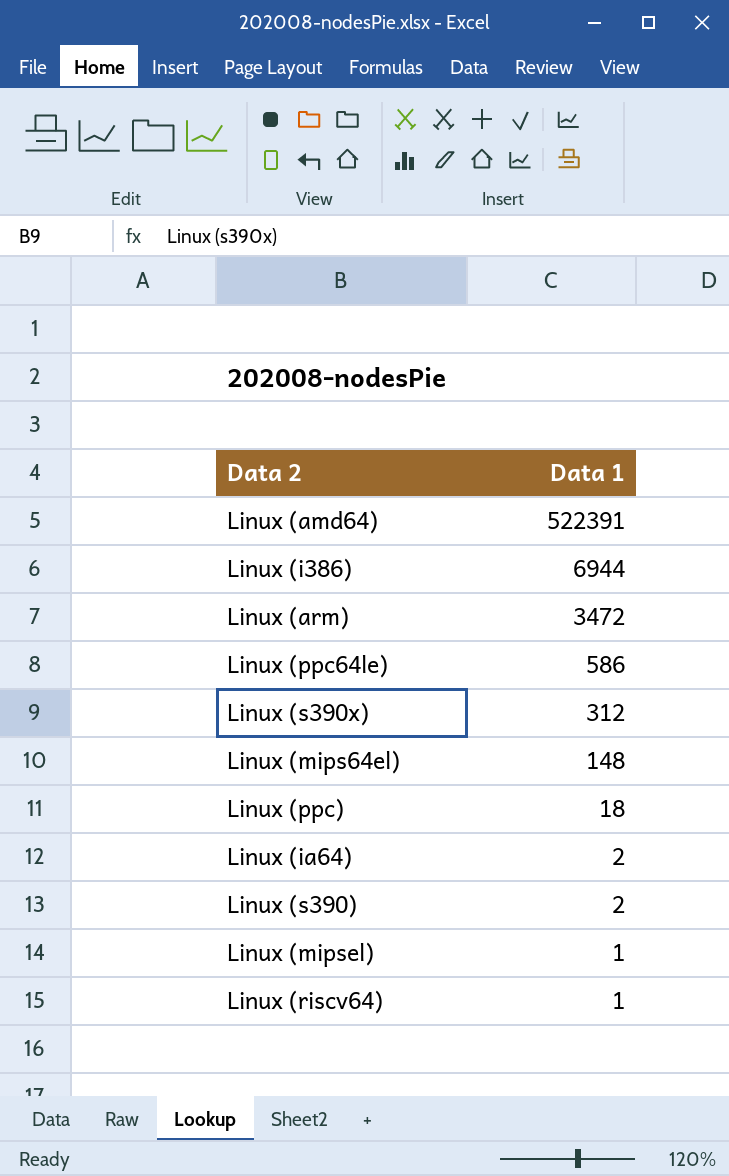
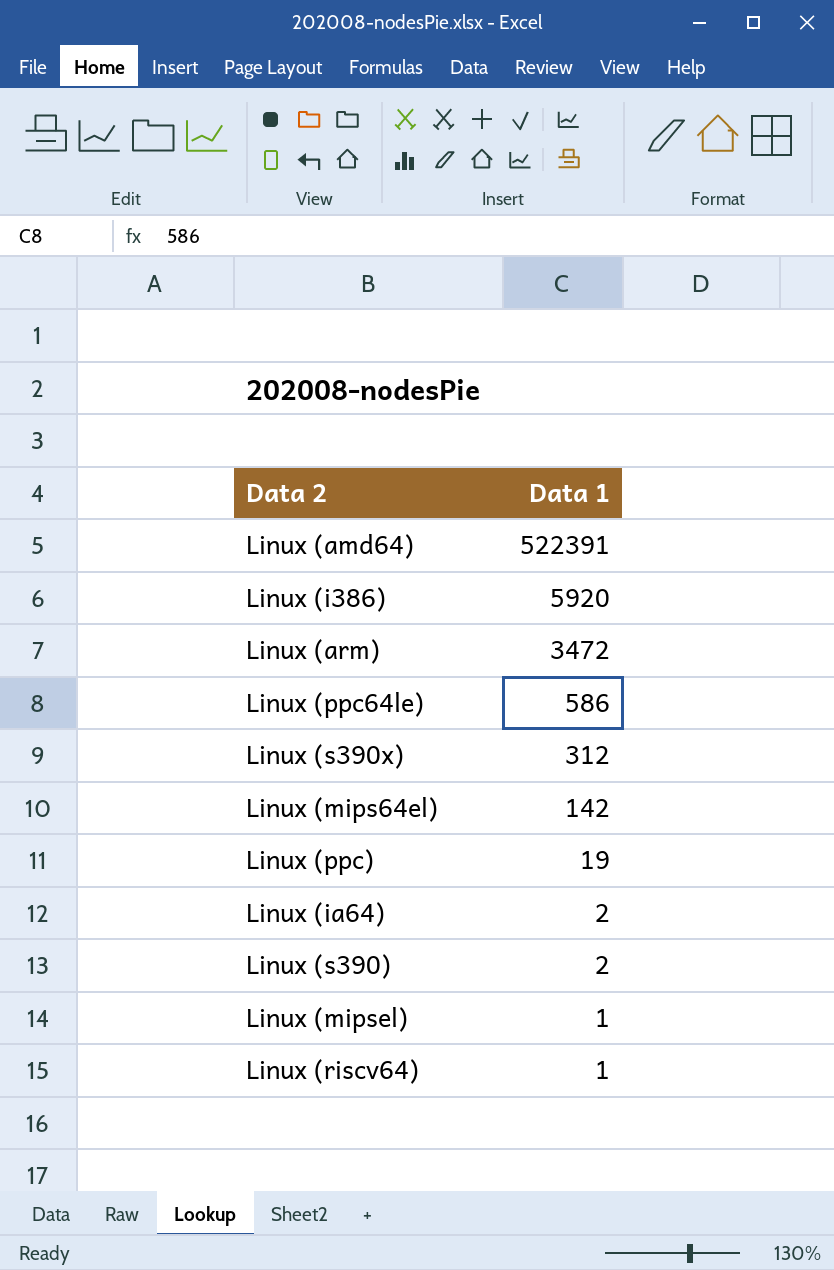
Linux (i386) | Data 1: 6944 -> 5920
Linux (mips64el) | Data 1: 148 -> 142
Linux (ppc) | Data 1: 18 -> 19

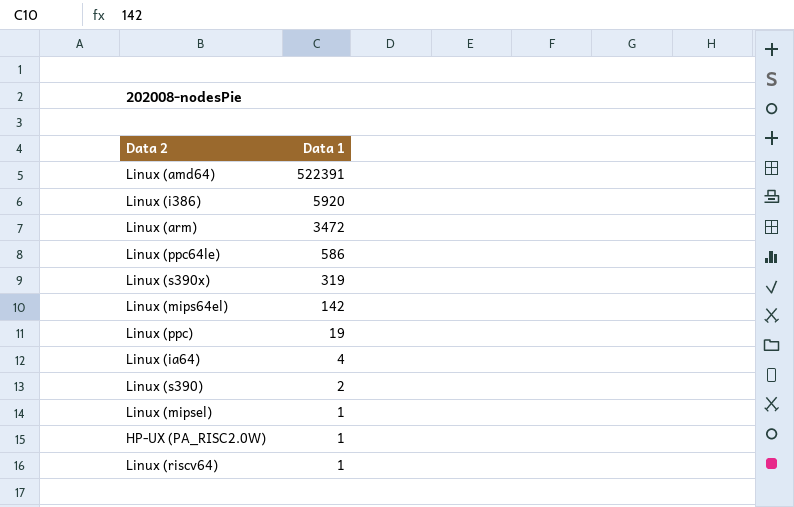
Linux (s390x) | Data 1: 312 -> 319
Linux (ia64) | Data 1: 2 -> 4
row HP-UX (PA_RISC2.0W): none -> 1

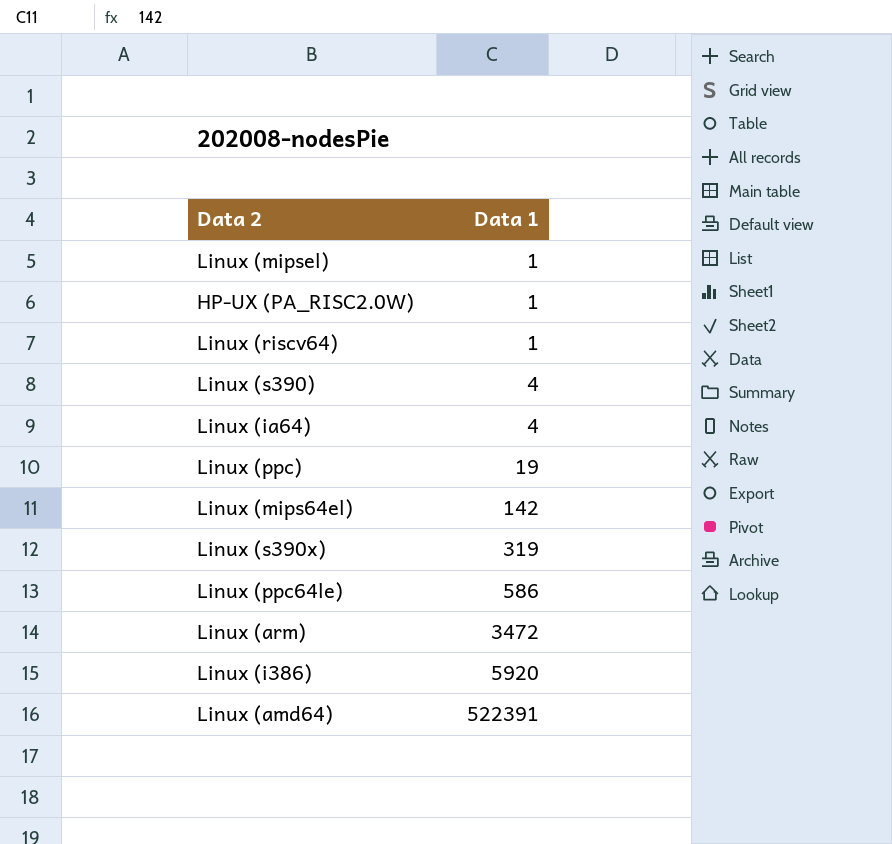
row order: Data 1 descending -> Data 1 ascending
Linux (s390) | Data 1: 2 -> 4

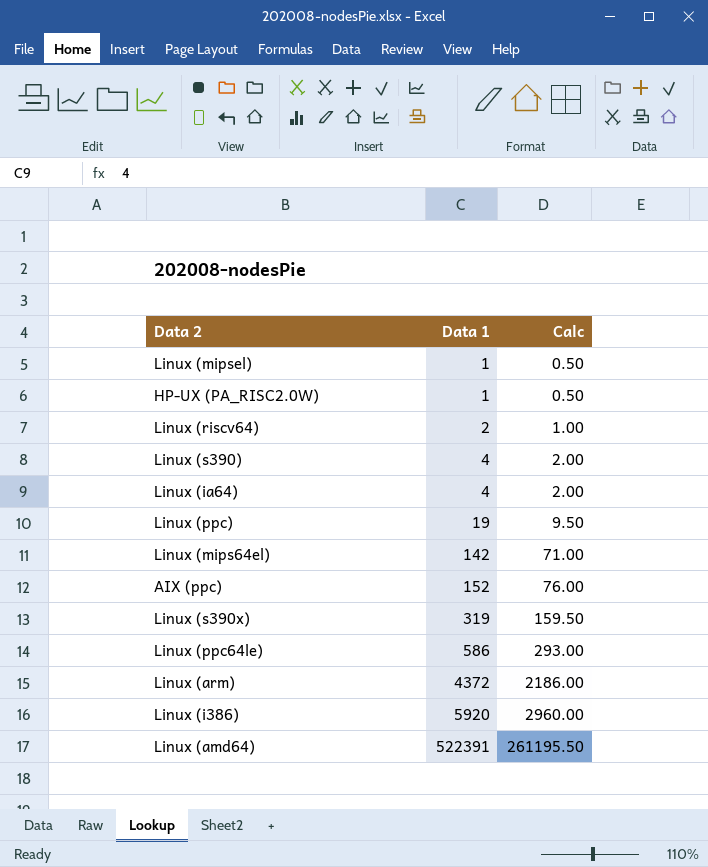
column Calc | formula: none -> [Data 1] * 0.5
Linux (riscv64) | Data 1: 1 -> 2
row AIX (ppc): none -> 152 | 76.00
Linux (arm) | Data 1: 3472 -> 4372

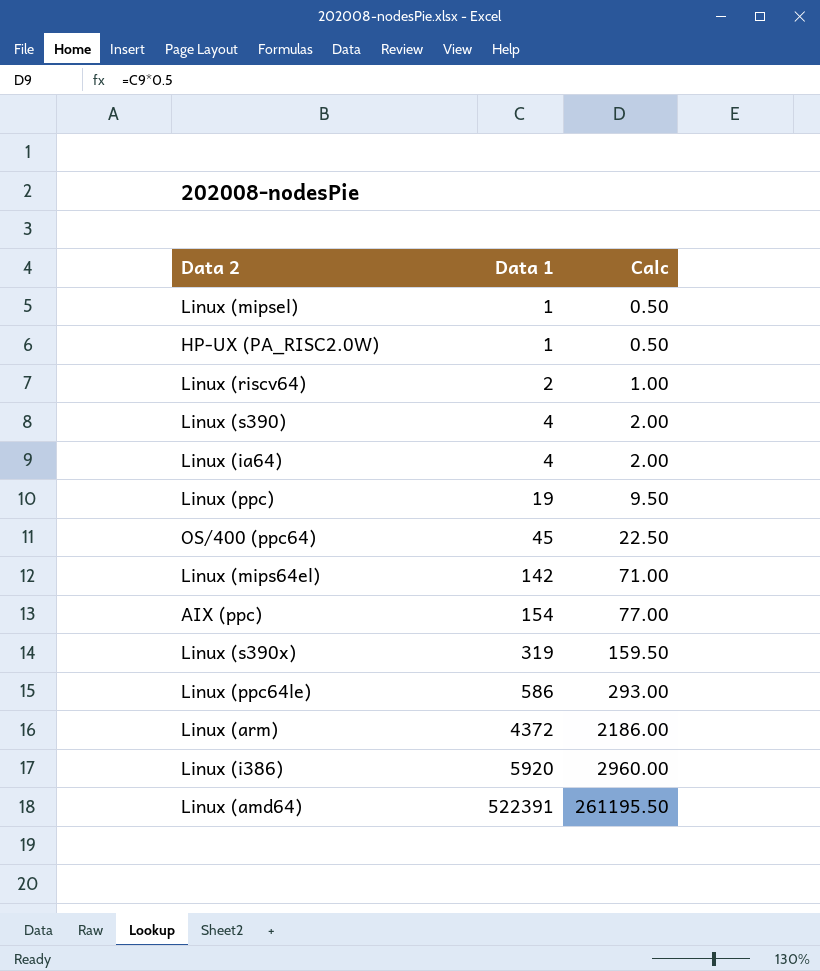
row OS/400 (ppc64): none -> 45 | 22.50
AIX (ppc) | Data 1: 152 -> 154
AIX (ppc) | Calc: 76.00 -> 77.00

